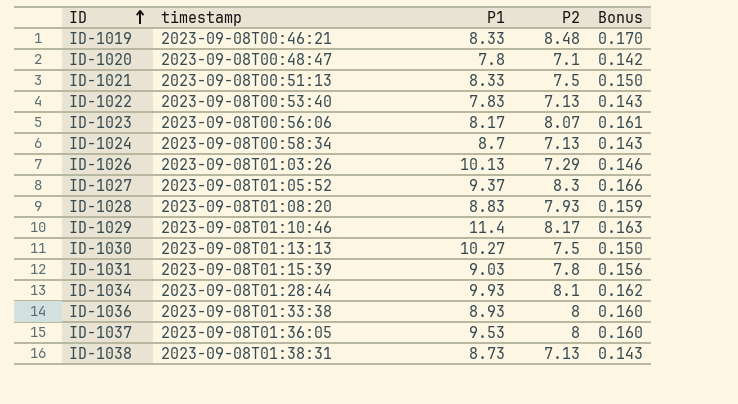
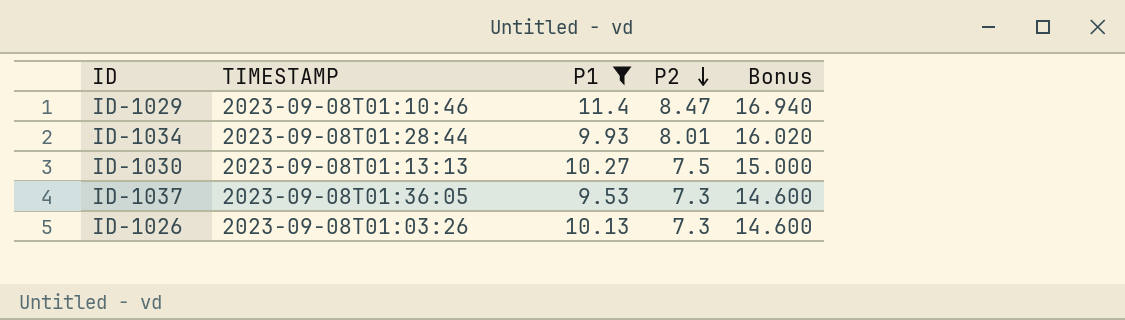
filter: none -> P1 >= 9.53
row order: ID ascending -> P2 descending
column name: timestamp -> TIMESTAMP
column Bonus | formula: [P2] * 0.02 -> [P2] * 2
ID-1029 | P2: 8.17 -> 8.47
ID-1034 | P2: 8.1 -> 8.01
ID-1037 | P2: 8 -> 7.3
ID-1026 | P2: 7.29 -> 7.3

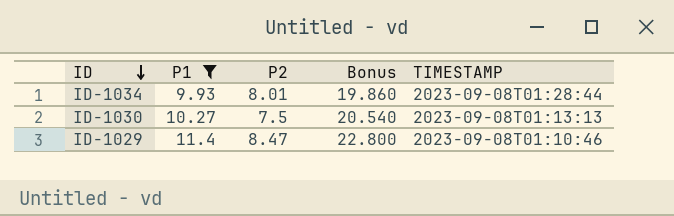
row order: P2 descending -> ID descending
column Bonus | formula: [P2] * 2 -> [P1] * 2
column TIMESTAMP | position: 2 -> 5
row ID-1037: 2023-09-08T01:36:05 | 9.53 | 7.3 | 14.600 -> none
row ID-1026: 2023-09-08T01:03:26 | 10.13 | 7.3 | 14.600 -> none

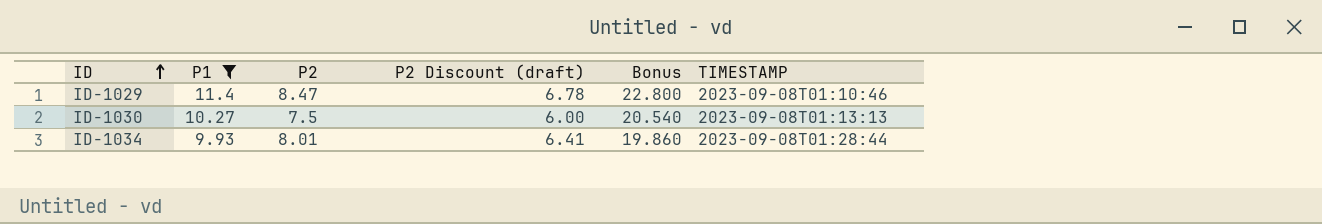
row order: ID descending -> ID ascending
column P2 Discount (draft) | formula: none -> [P2] * 0.8

